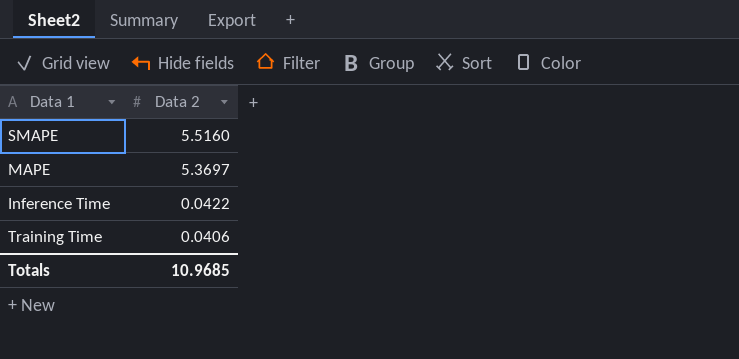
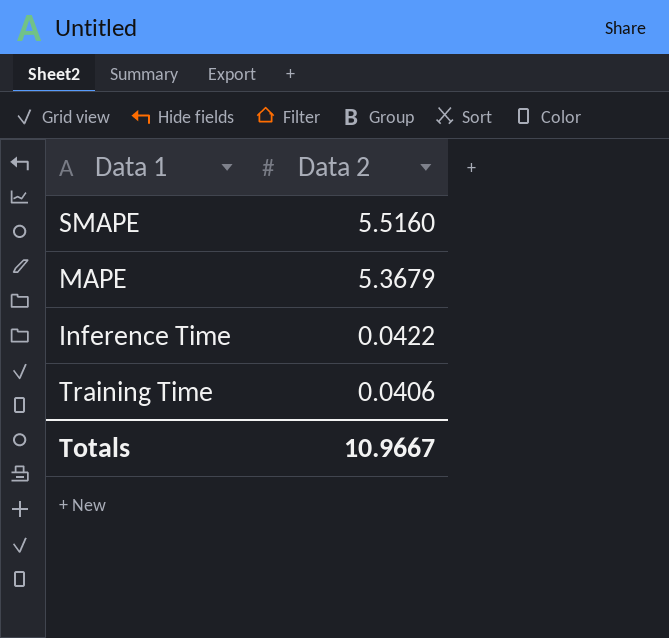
MAPE | Data 2: 5.3697 -> 5.3679
Totals | Data 2: 10.9685 -> 10.9667

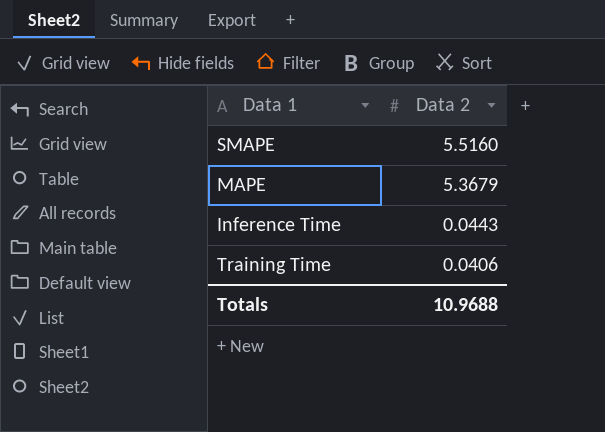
Inference Time | Data 2: 0.0422 -> 0.0443
Totals | Data 2: 10.9667 -> 10.9688

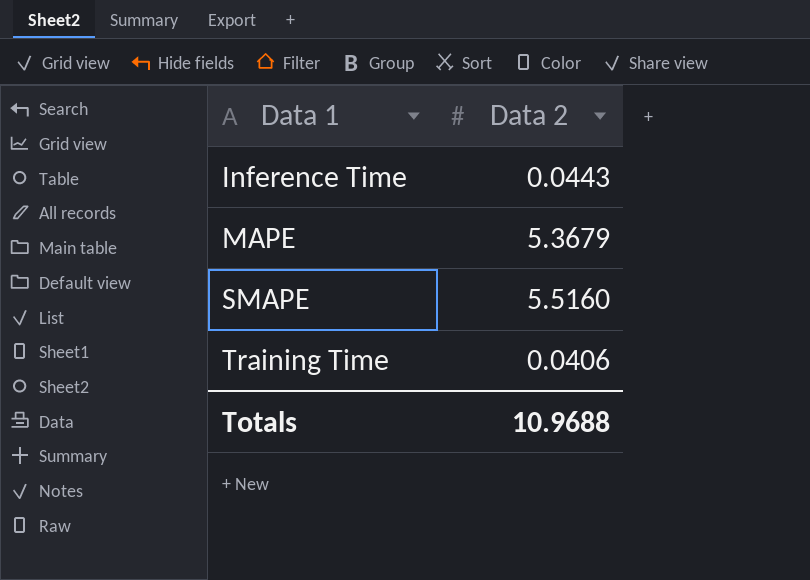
row order: Data 2 descending -> Data 1 ascending

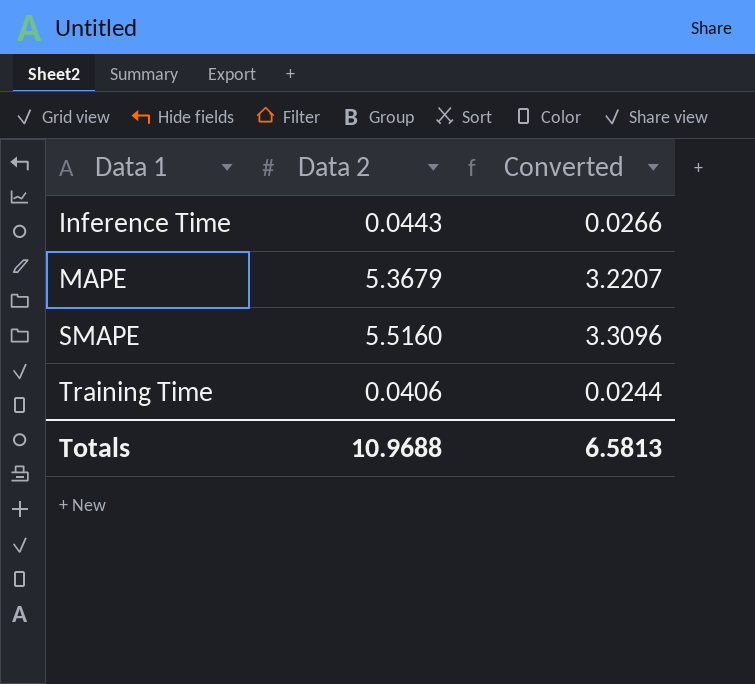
column Converted | formula: none -> [Data 2] * 0.6

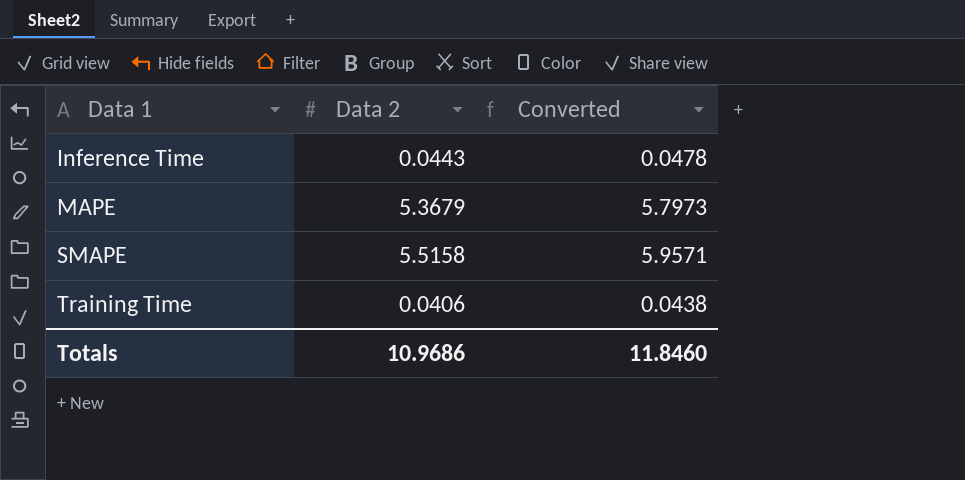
column Converted | formula: [Data 2] * 0.6 -> [Data 2] * 1.08
SMAPE | Data 2: 5.5160 -> 5.5158
Totals | Data 2: 10.9688 -> 10.9686
Totals | Converted: 6.5813 -> 11.8460

